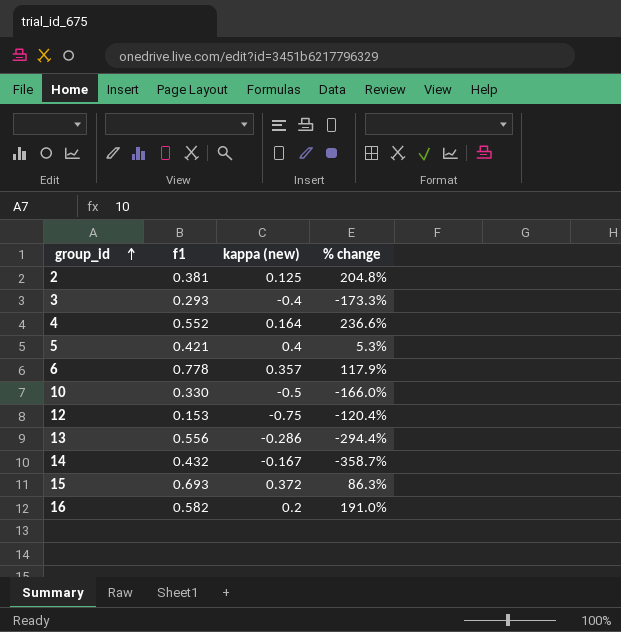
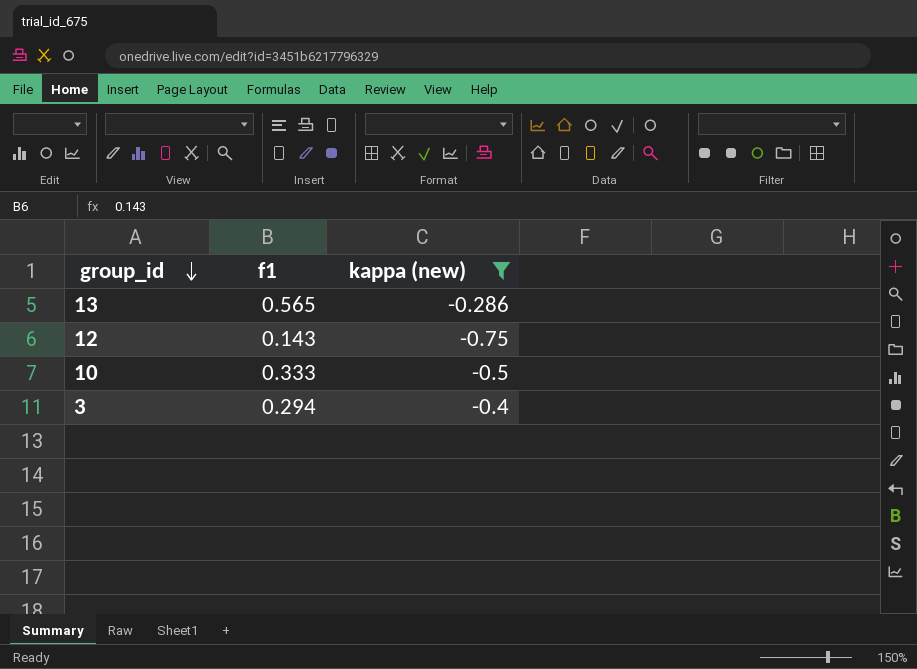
filter: none -> kappa (new) <= -0.286
row order: group_id ascending -> group_id descending
column % change | formula: ([f1] - [kappa (new)]) / [kappa (new)] -> none
13 | f1: 0.556 -> 0.565
12 | f1: 0.153 -> 0.143
10 | f1: 0.330 -> 0.333
3 | f1: 0.293 -> 0.294

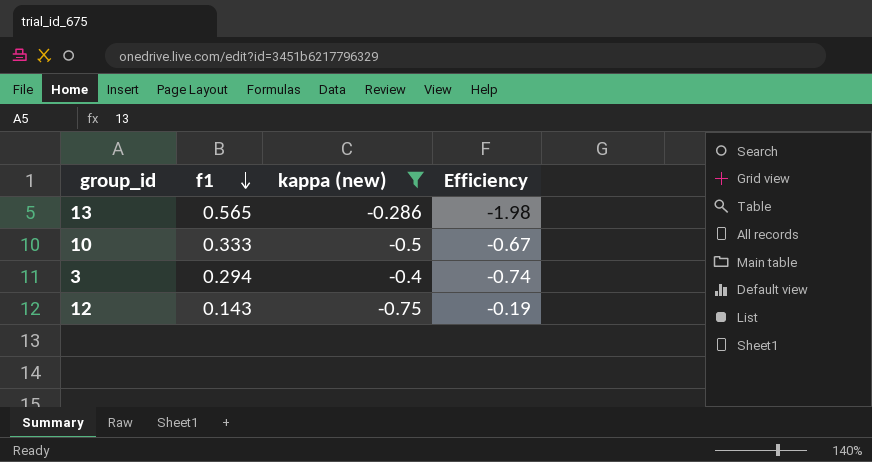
row order: group_id descending -> f1 descending
column Efficiency | formula: none -> [f1] / [kappa (new)]

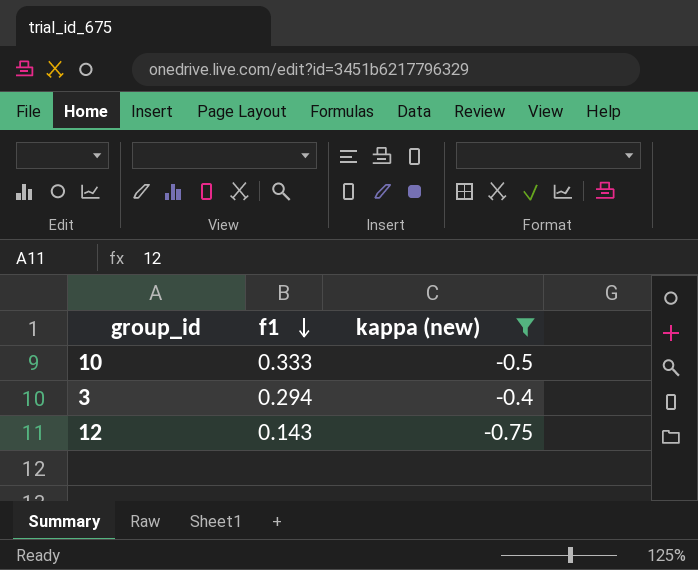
column Efficiency | formula: [f1] / [kappa (new)] -> none
row 13: 0.565 | -0.286 | -1.98 -> none

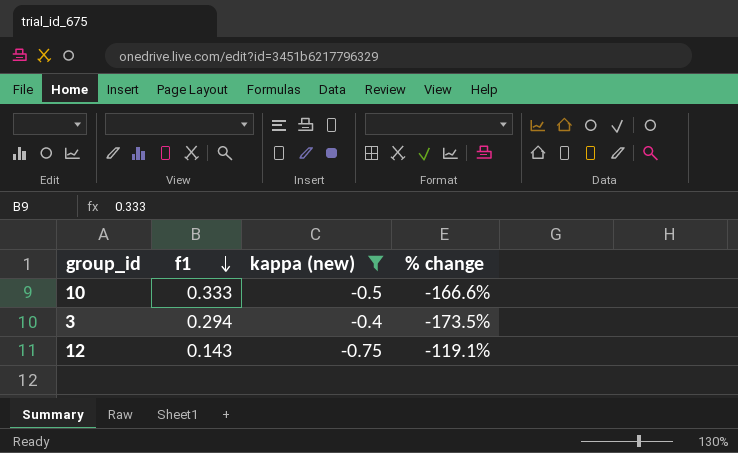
column % change | formula: none -> ([f1] - [kappa (new)]) / [kappa (new)]

